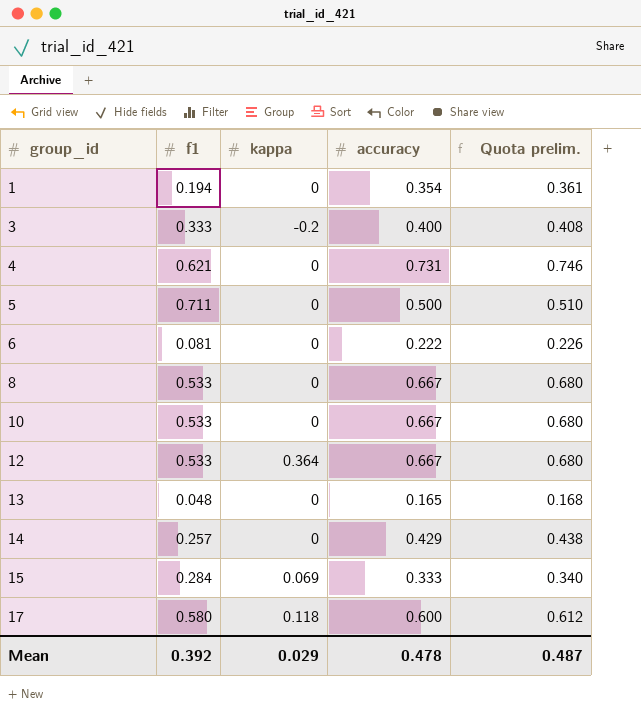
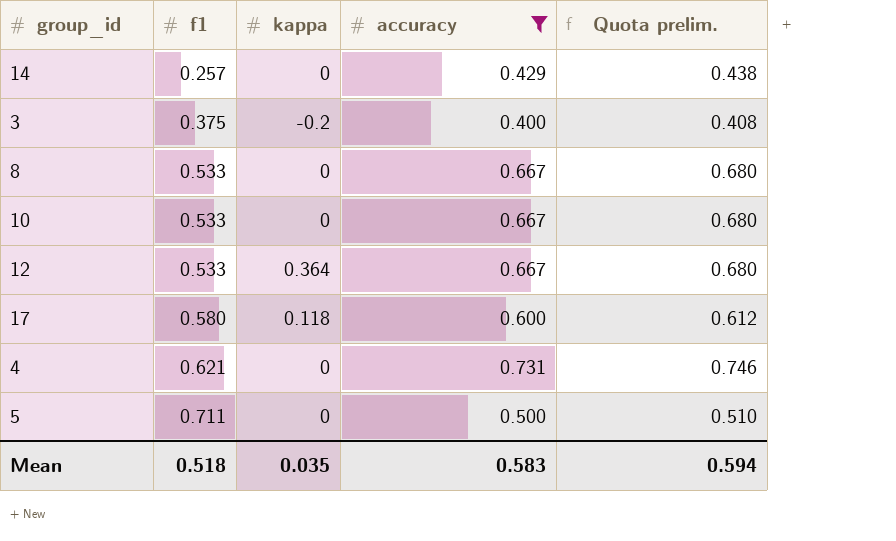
filter: none -> accuracy >= 0.400
row order: group_id ascending -> f1 ascending
3 | f1: 0.333 -> 0.375
Mean | f1: 0.392 -> 0.518
Mean | kappa: 0.029 -> 0.035
Mean | accuracy: 0.478 -> 0.583
Mean | Quota prelim.: 0.487 -> 0.594

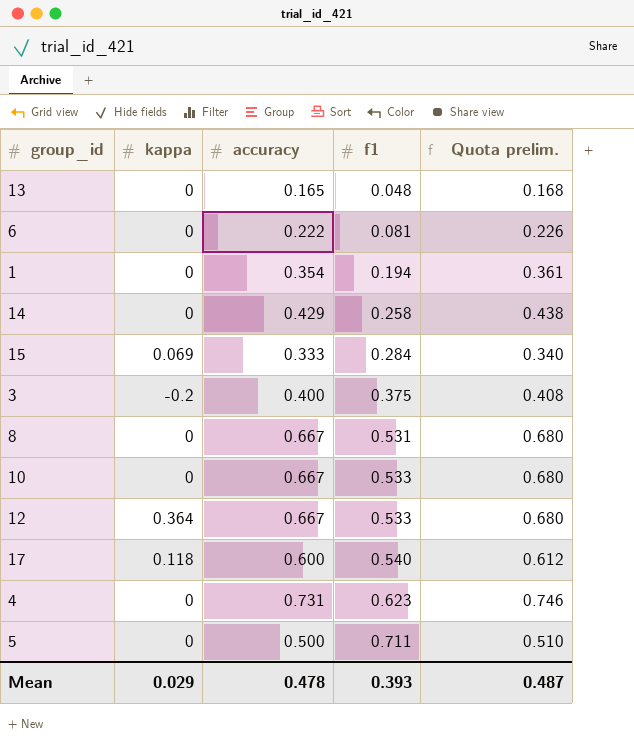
filter: accuracy >= 0.400 -> none
column f1 | position: 2 -> 4
14 | f1: 0.257 -> 0.258
8 | f1: 0.533 -> 0.531
17 | f1: 0.580 -> 0.540
4 | f1: 0.621 -> 0.623
Mean | kappa: 0.035 -> 0.029
Mean | accuracy: 0.583 -> 0.478
Mean | f1: 0.518 -> 0.393
Mean | Quota prelim.: 0.594 -> 0.487

